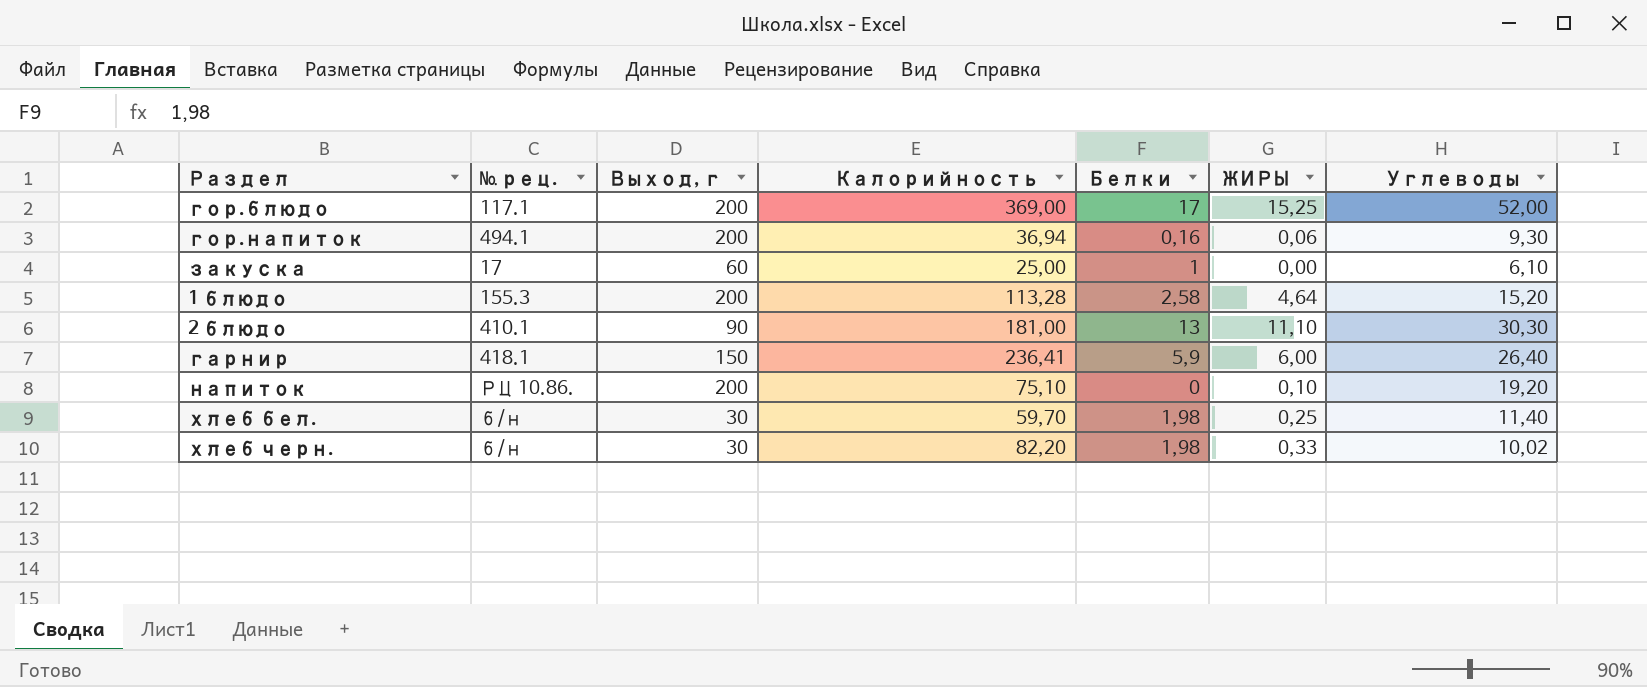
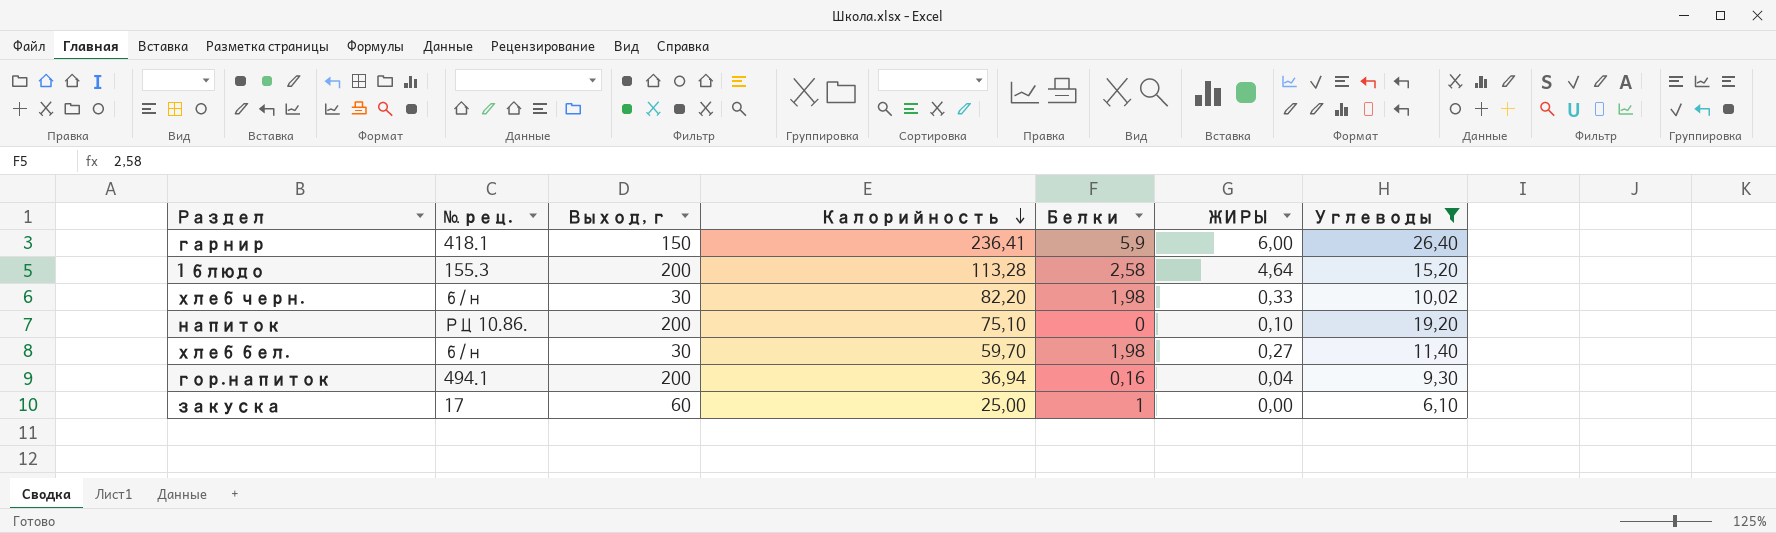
filter: none -> Углеводы <= 26,40
row order: none -> Калорийность descending
хлеб бел. | ЖИРЫ: 0,25 -> 0,27
гор.напиток | ЖИРЫ: 0,06 -> 0,04

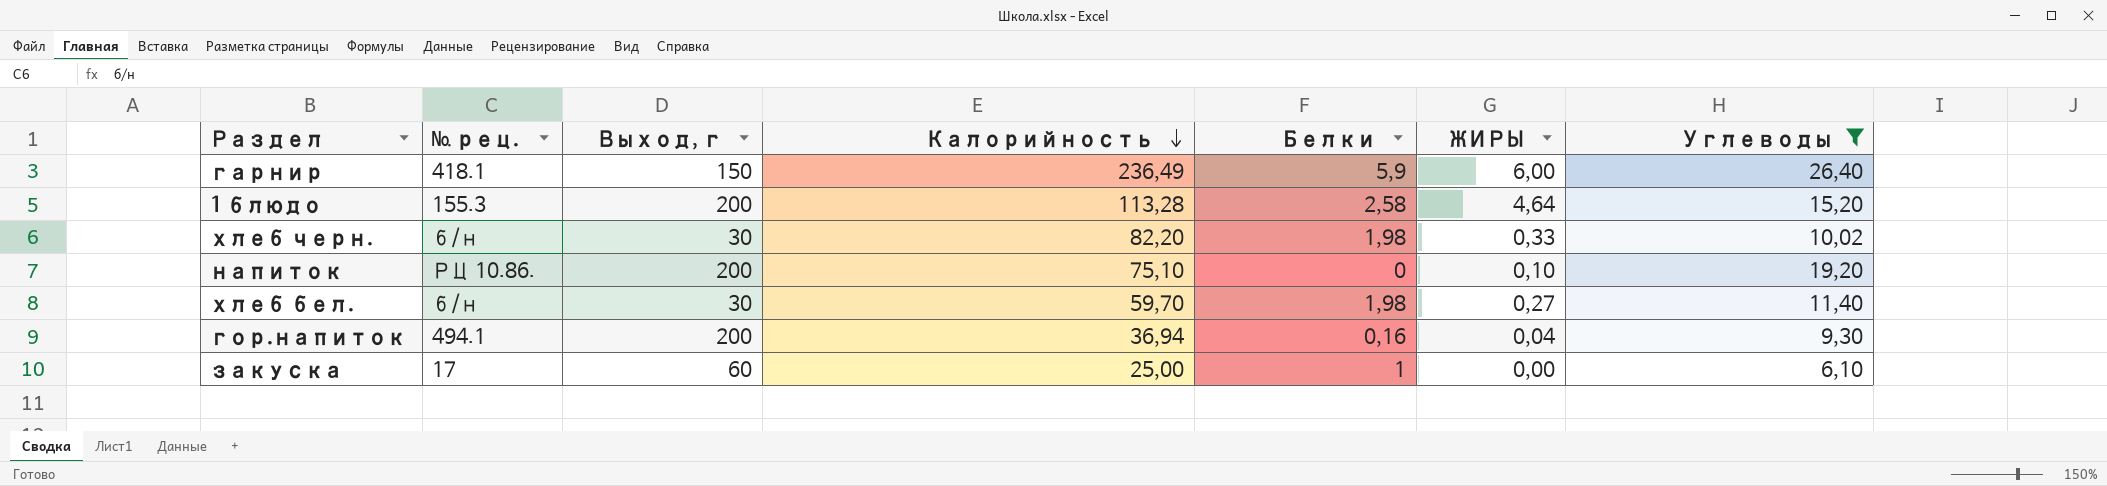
гарнир | Калорийность: 236,41 -> 236,49

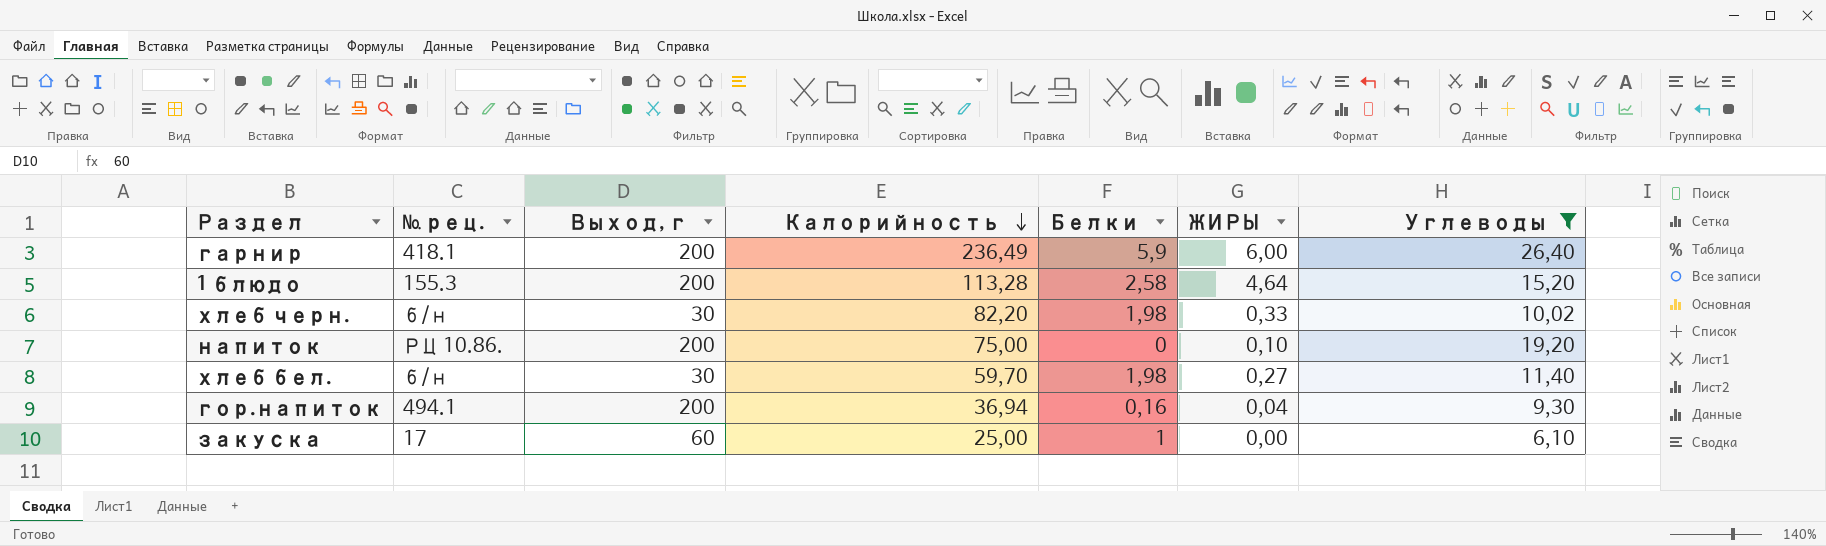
гарнир | Выход, г: 150 -> 200
напиток | Калорийность: 75,10 -> 75,00

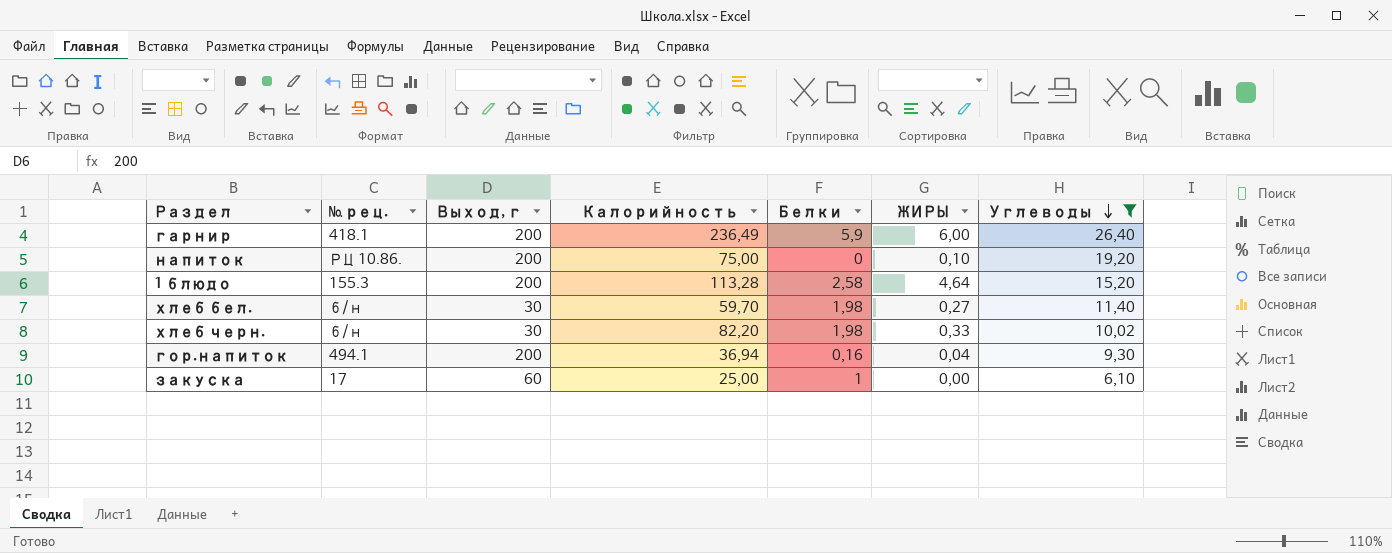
row order: Калорийность descending -> Углеводы descending

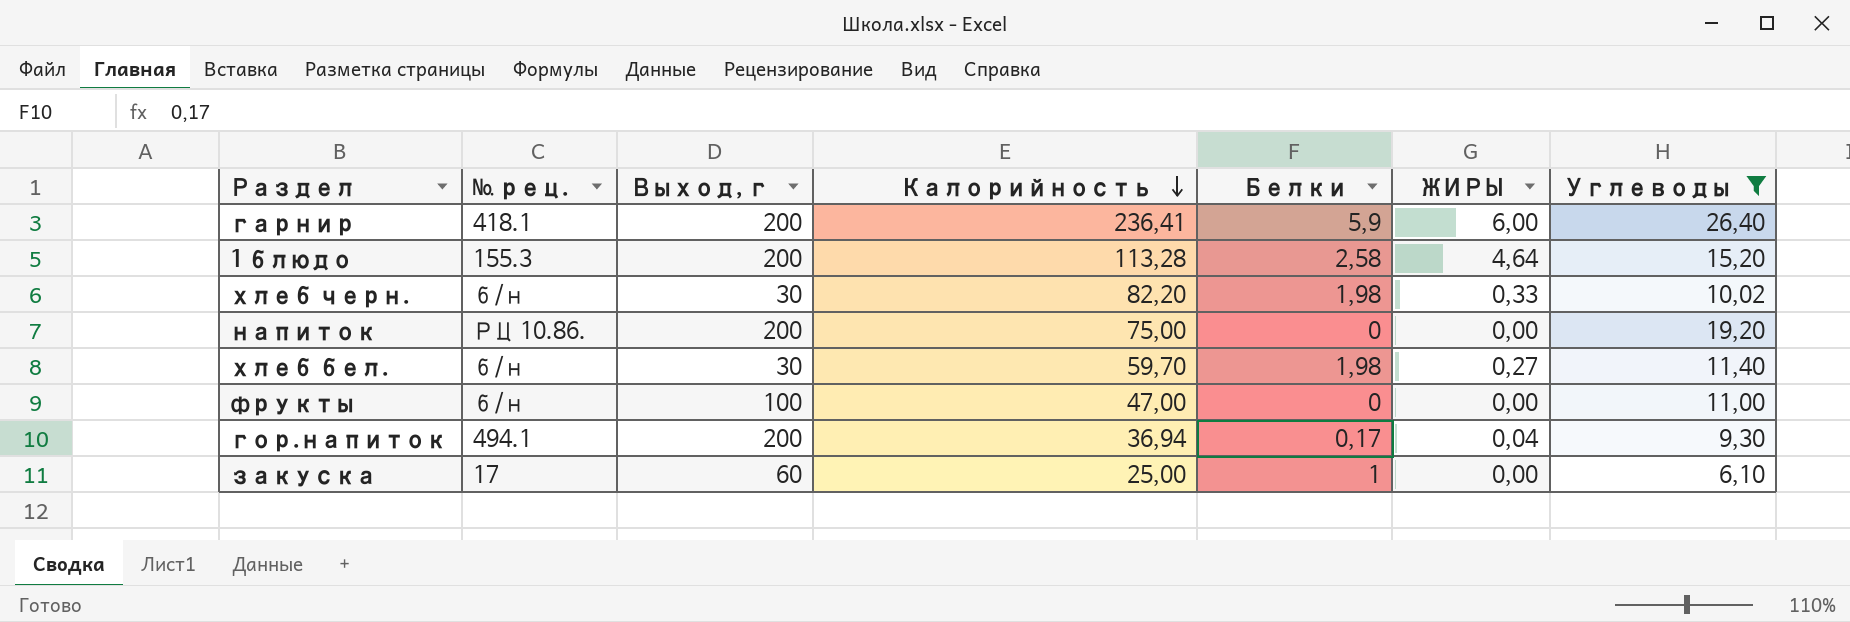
row order: Углеводы descending -> Калорийность descending
гарнир | Калорийность: 236,49 -> 236,41
напиток | ЖИРЫ: 0,10 -> 0,00
row фрукты: none -> б/н | 100 | 47,00 | 0 | 0,00 | 11,00
гор.напиток | Белки: 0,16 -> 0,17

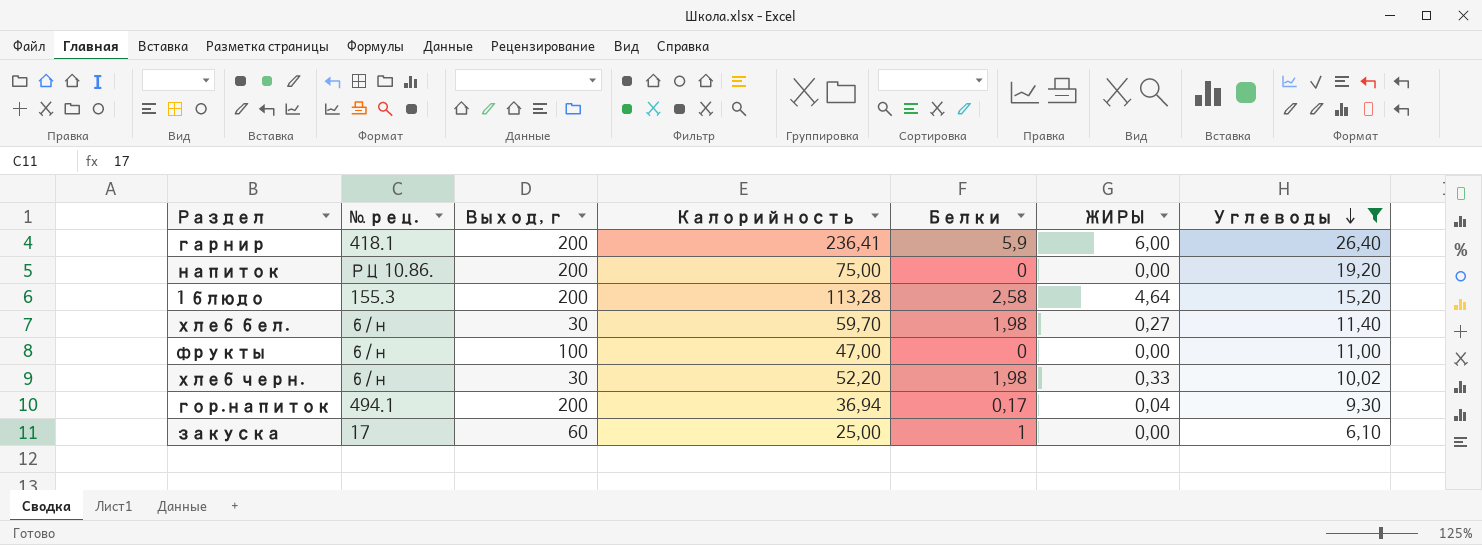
row order: Калорийность descending -> Углеводы descending
хлеб черн. | Калорийность: 82,20 -> 52,20

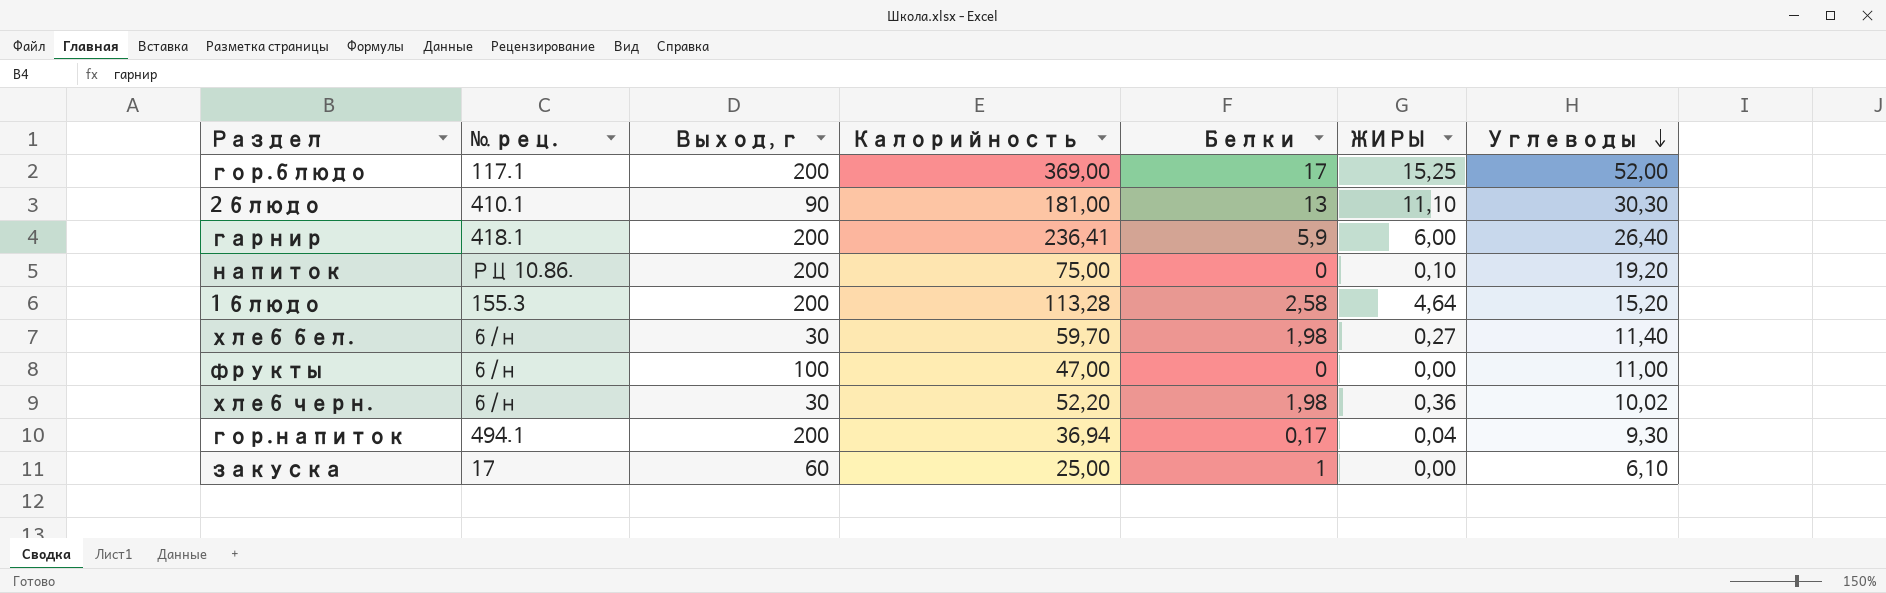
filter: Углеводы <= 26,40 -> none
напиток | ЖИРЫ: 0,00 -> 0,10
хлеб черн. | ЖИРЫ: 0,33 -> 0,36

